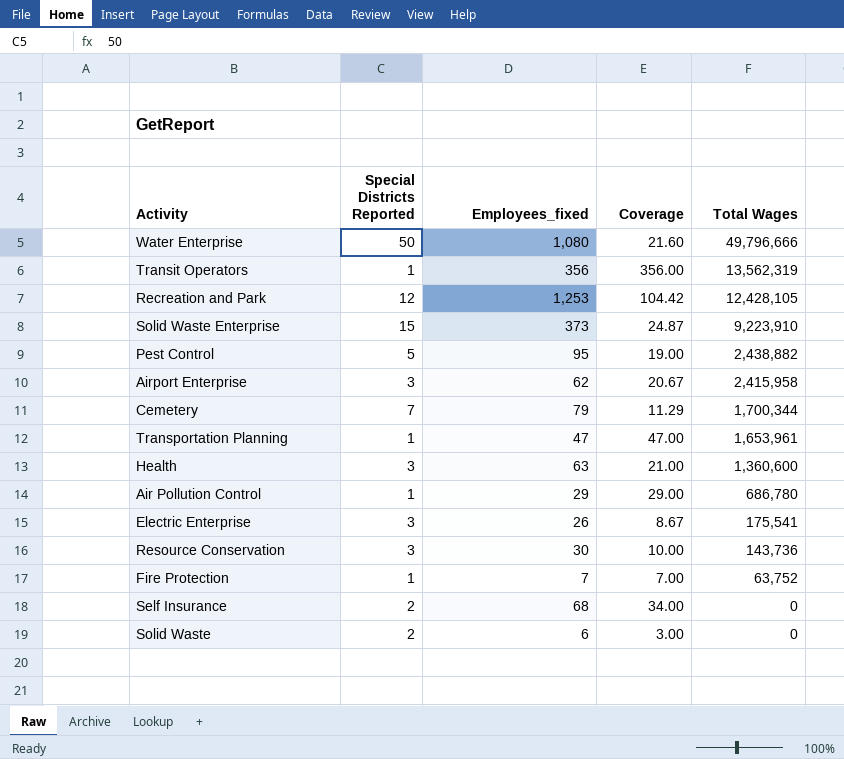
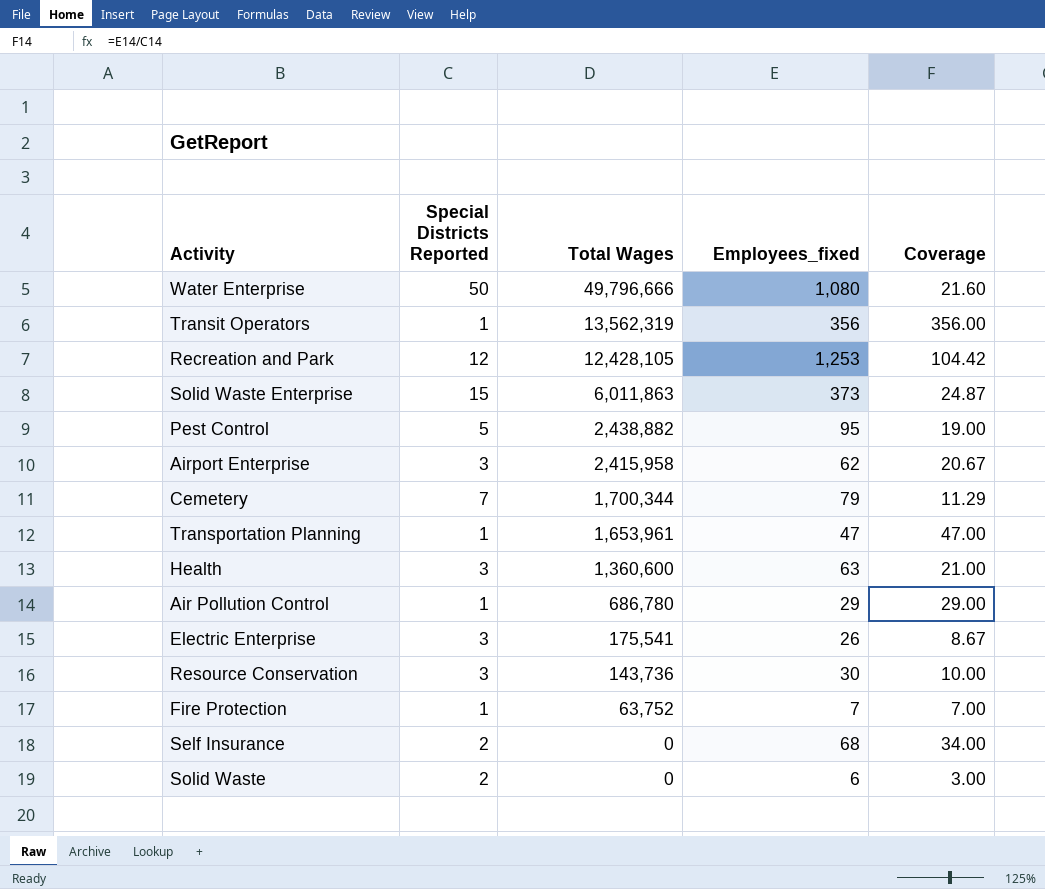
column Total Wages | position: 5 -> 3
Solid Waste Enterprise | Total Wages: 9,223,910 -> 6,011,863

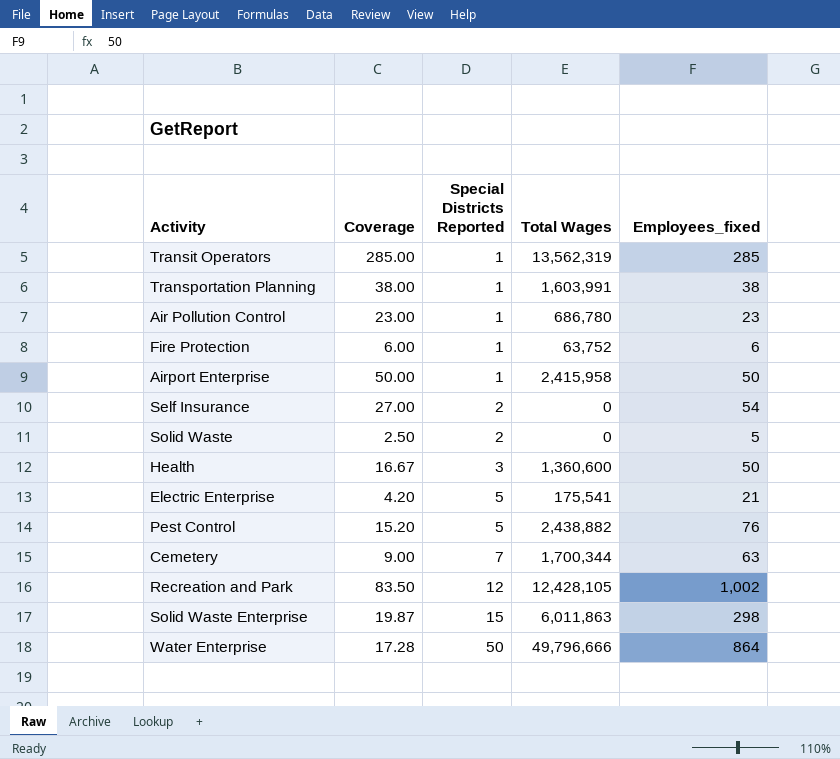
row order: Total Wages descending -> Special Districts Reported ascending
column Coverage | position: 5 -> 2
row Resource Conservation: 3 | 143,736 | 30 | 10.00 -> none
Transit Operators | Coverage: 356.00 -> 285.00
Transit Operators | Employees_fixed: 356 -> 285
Transportation Planning | Coverage: 47.00 -> 38.00
Transportation Planning | Total Wages: 1,653,961 -> 1,603,991
Transportation Planning | Employees_fixed: 47 -> 38
Air Pollution Control | Coverage: 29.00 -> 23.00
Air Pollution Control | Employees_fixed: 29 -> 23
Fire Protection | Coverage: 7.00 -> 6.00
Fire Protection | Employees_fixed: 7 -> 6
Airport Enterprise | Coverage: 20.67 -> 50.00
Airport Enterprise | Special Districts Reported: 3 -> 1
Airport Enterprise | Employees_fixed: 62 -> 50
Self Insurance | Coverage: 34.00 -> 27.00
Self Insurance | Employees_fixed: 68 -> 54
Solid Waste | Coverage: 3.00 -> 2.50
Solid Waste | Employees_fixed: 6 -> 5
Health | Coverage: 21.00 -> 16.67
Health | Employees_fixed: 63 -> 50
Electric Enterprise | Coverage: 8.67 -> 4.20
Electric Enterprise | Special Districts Reported: 3 -> 5
Electric Enterprise | Employees_fixed: 26 -> 21
Pest Control | Coverage: 19.00 -> 15.20
Pest Control | Employees_fixed: 95 -> 76
Cemetery | Coverage: 11.29 -> 9.00
Cemetery | Employees_fixed: 79 -> 63
Recreation and Park | Coverage: 104.42 -> 83.50
Recreation and Park | Employees_fixed: 1,253 -> 1,002
Solid Waste Enterprise | Coverage: 24.87 -> 19.87
Solid Waste Enterprise | Employees_fixed: 373 -> 298
Water Enterprise | Coverage: 21.60 -> 17.28
Water Enterprise | Employees_fixed: 1,080 -> 864

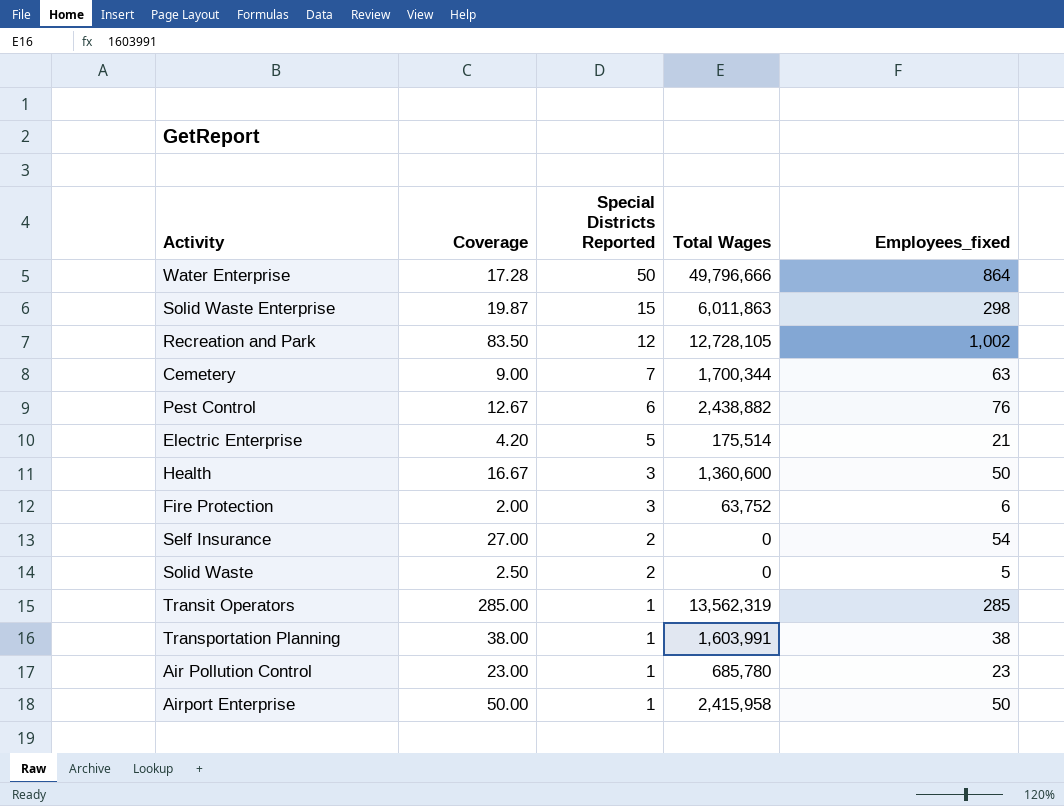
row order: Special Districts Reported ascending -> Special Districts Reported descending
Recreation and Park | Total Wages: 12,428,105 -> 12,728,105
Pest Control | Coverage: 15.20 -> 12.67
Pest Control | Special Districts Reported: 5 -> 6
Electric Enterprise | Total Wages: 175,541 -> 175,514
Fire Protection | Coverage: 6.00 -> 2.00
Fire Protection | Special Districts Reported: 1 -> 3
Air Pollution Control | Total Wages: 686,780 -> 685,780

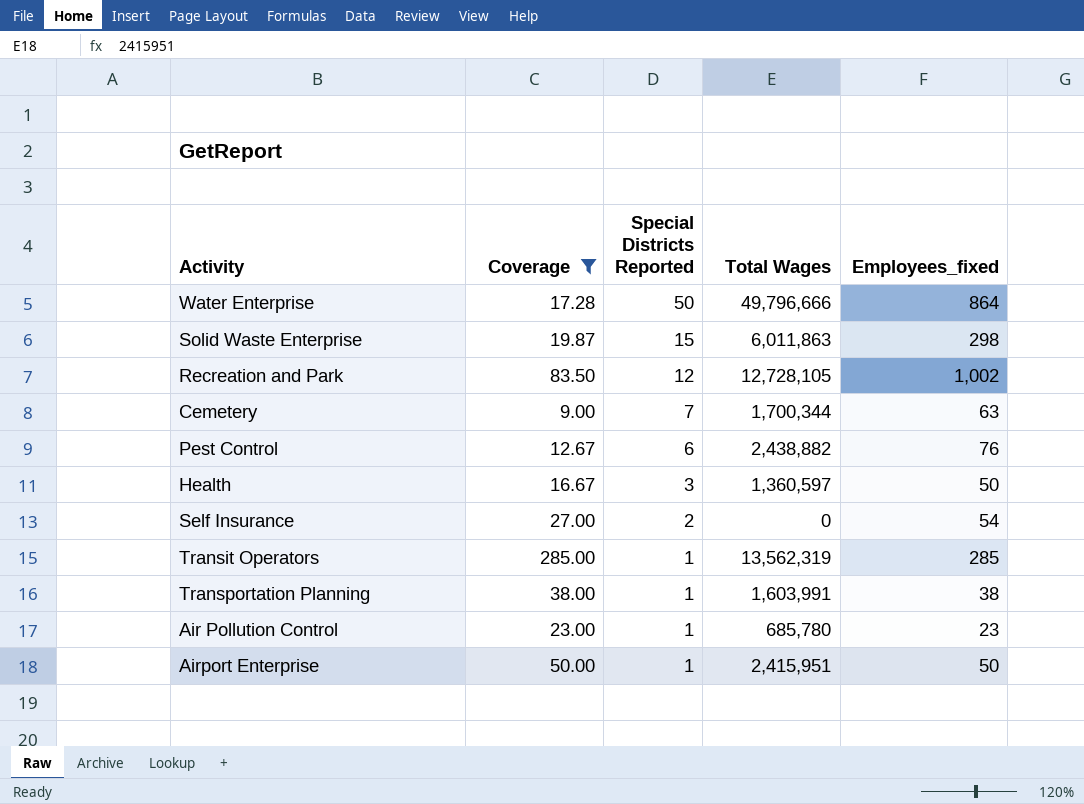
filter: none -> Coverage >= 9.00
Health | Total Wages: 1,360,600 -> 1,360,597
Airport Enterprise | Total Wages: 2,415,958 -> 2,415,951

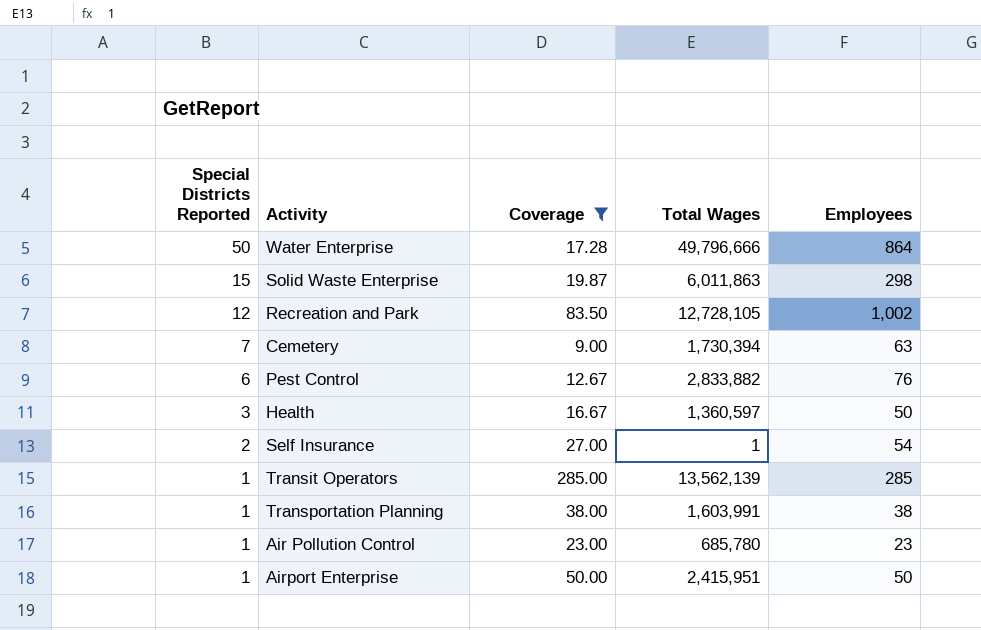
column Special Districts Reported | position: 3 -> 1
column name: Employees_fixed -> Employees
Cemetery | Total Wages: 1,700,344 -> 1,730,394
Pest Control | Total Wages: 2,438,882 -> 2,833,882
Self Insurance | Total Wages: 0 -> 1
Transit Operators | Total Wages: 13,562,319 -> 13,562,139

